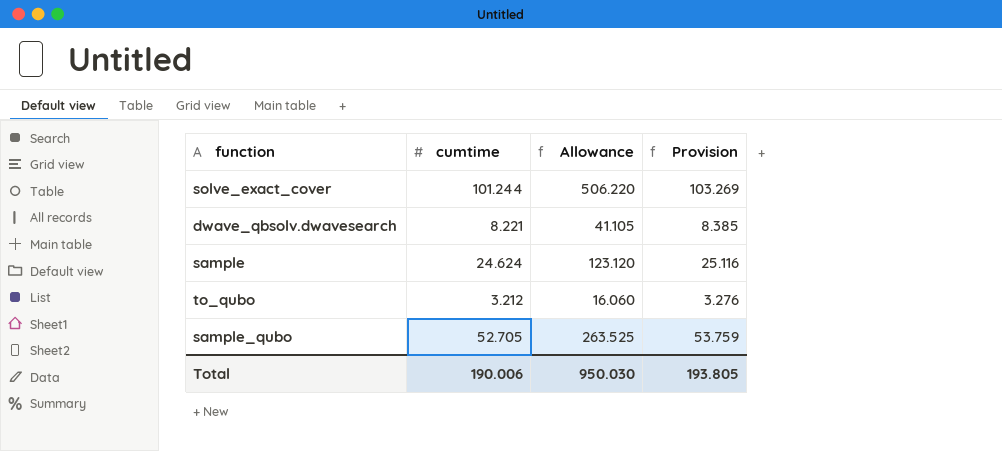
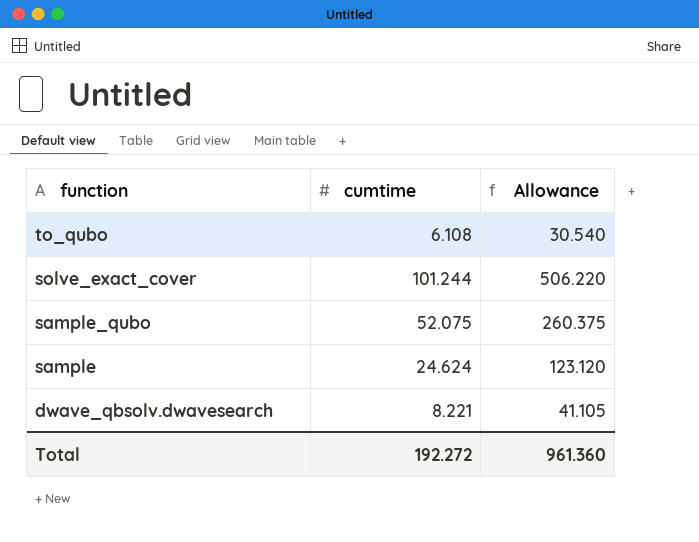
row order: none -> function descending
column Provision | formula: [cumtime] * 1.02 -> none
to_qubo | cumtime: 3.212 -> 6.108
to_qubo | Allowance: 16.060 -> 30.540
sample_qubo | cumtime: 52.705 -> 52.075
sample_qubo | Allowance: 263.525 -> 260.375
Total | cumtime: 190.006 -> 192.272
Total | Allowance: 950.030 -> 961.360

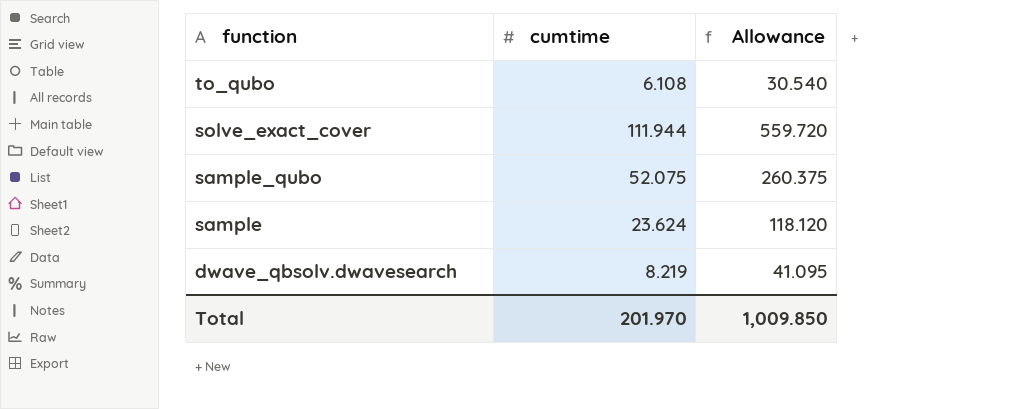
solve_exact_cover | cumtime: 101.244 -> 111.944
solve_exact_cover | Allowance: 506.220 -> 559.720
sample | cumtime: 24.624 -> 23.624
sample | Allowance: 123.120 -> 118.120
dwave_qbsolv.dwavesearch | cumtime: 8.221 -> 8.219
dwave_qbsolv.dwavesearch | Allowance: 41.105 -> 41.095
Total | cumtime: 192.272 -> 201.970
Total | Allowance: 961.360 -> 1,009.850

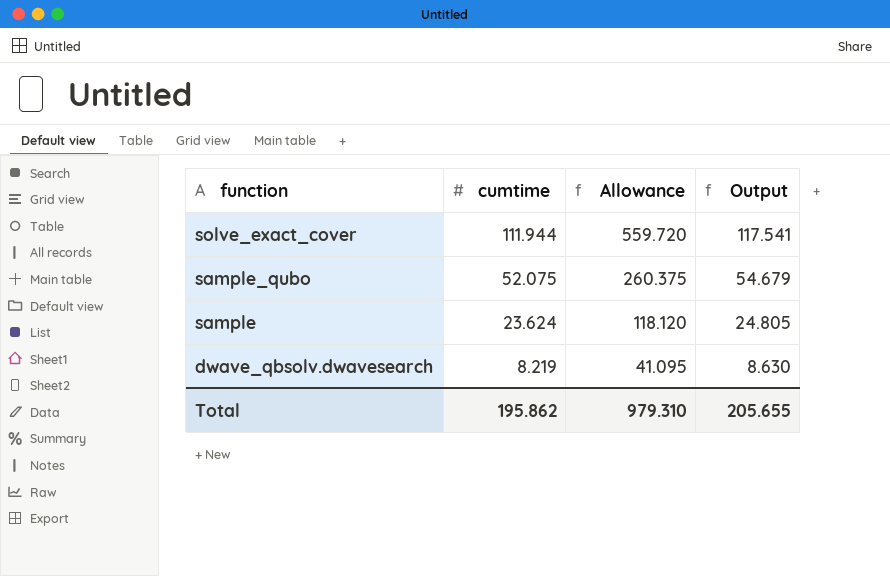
column Output | formula: none -> [cumtime] * 1.05
row to_qubo: 6.108 | 30.540 -> none
Total | cumtime: 201.970 -> 195.862
Total | Allowance: 1,009.850 -> 979.310

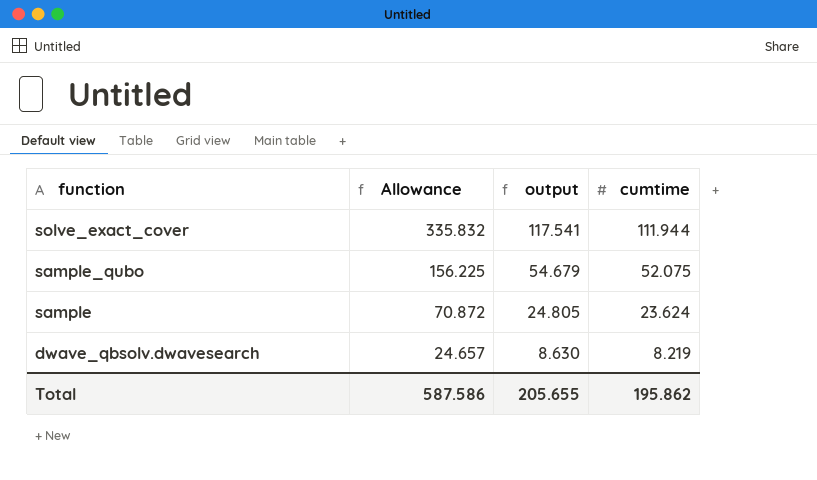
column Allowance | formula: [cumtime] * 5 -> [cumtime] * 3
column name: Output -> output
column cumtime | position: 2 -> 4
Total | Allowance: 979.310 -> 587.586

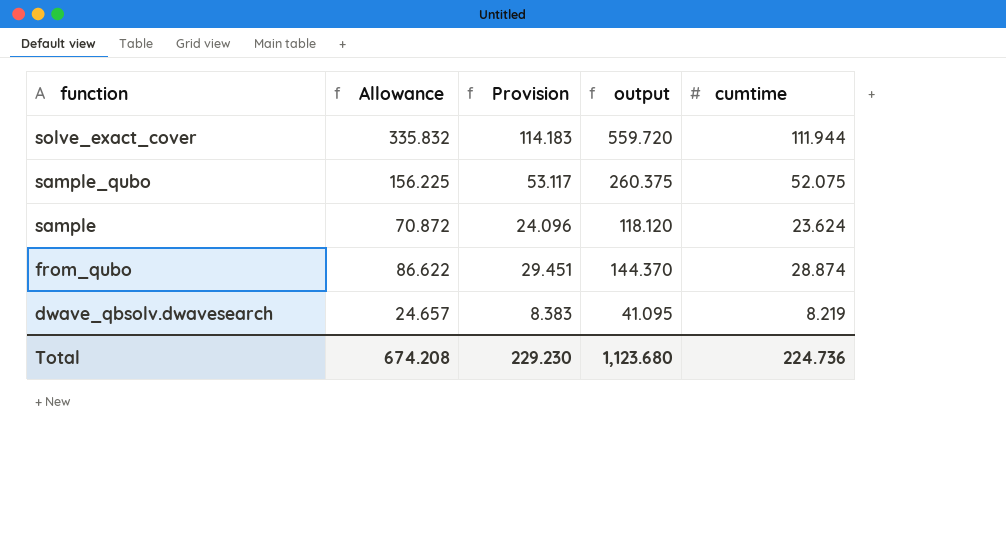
column Provision | formula: none -> [cumtime] * 1.02
column output | formula: [cumtime] * 1.05 -> [cumtime] * 5
row from_qubo: none -> 86.622 | 29.451 | 144.370 | 28.874
Total | Allowance: 587.586 -> 674.208
Total | output: 205.655 -> 1,123.680
Total | cumtime: 195.862 -> 224.736

